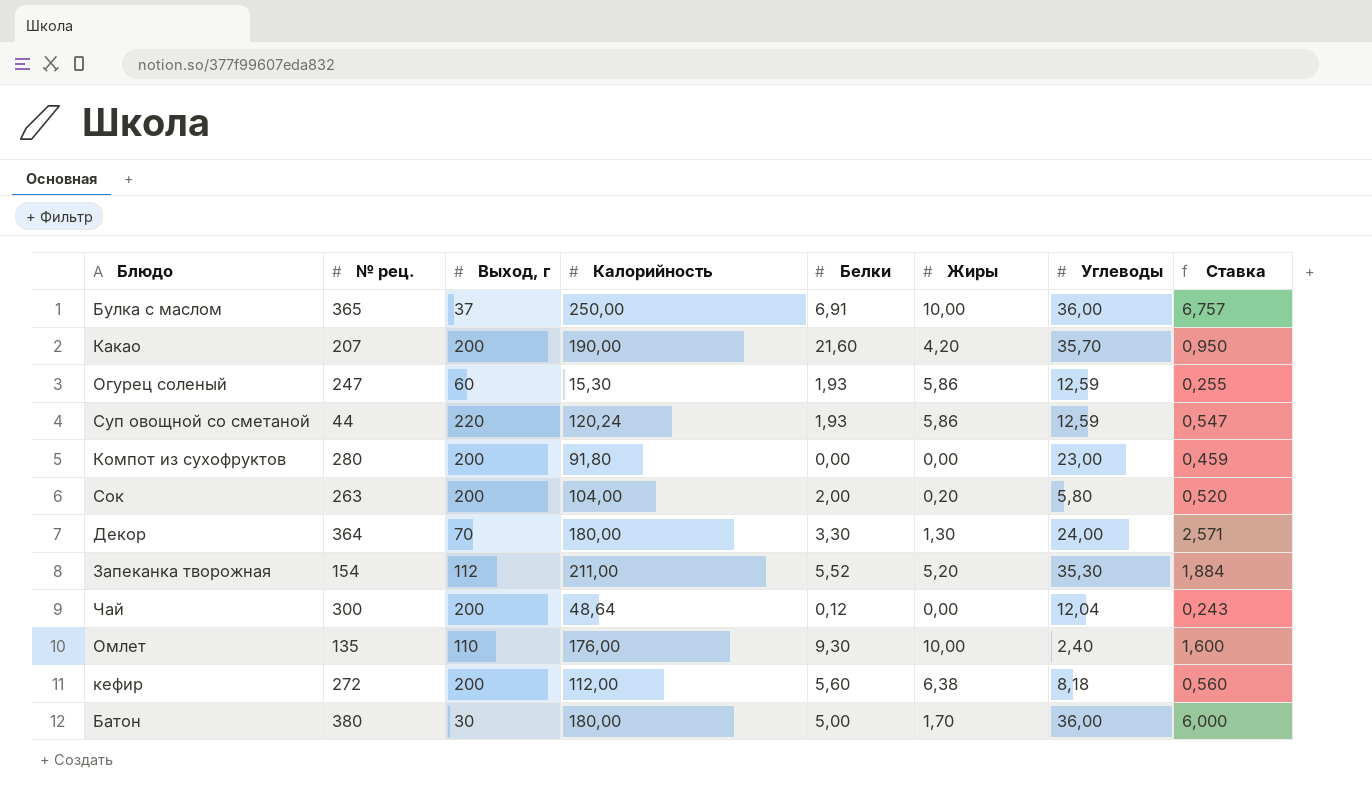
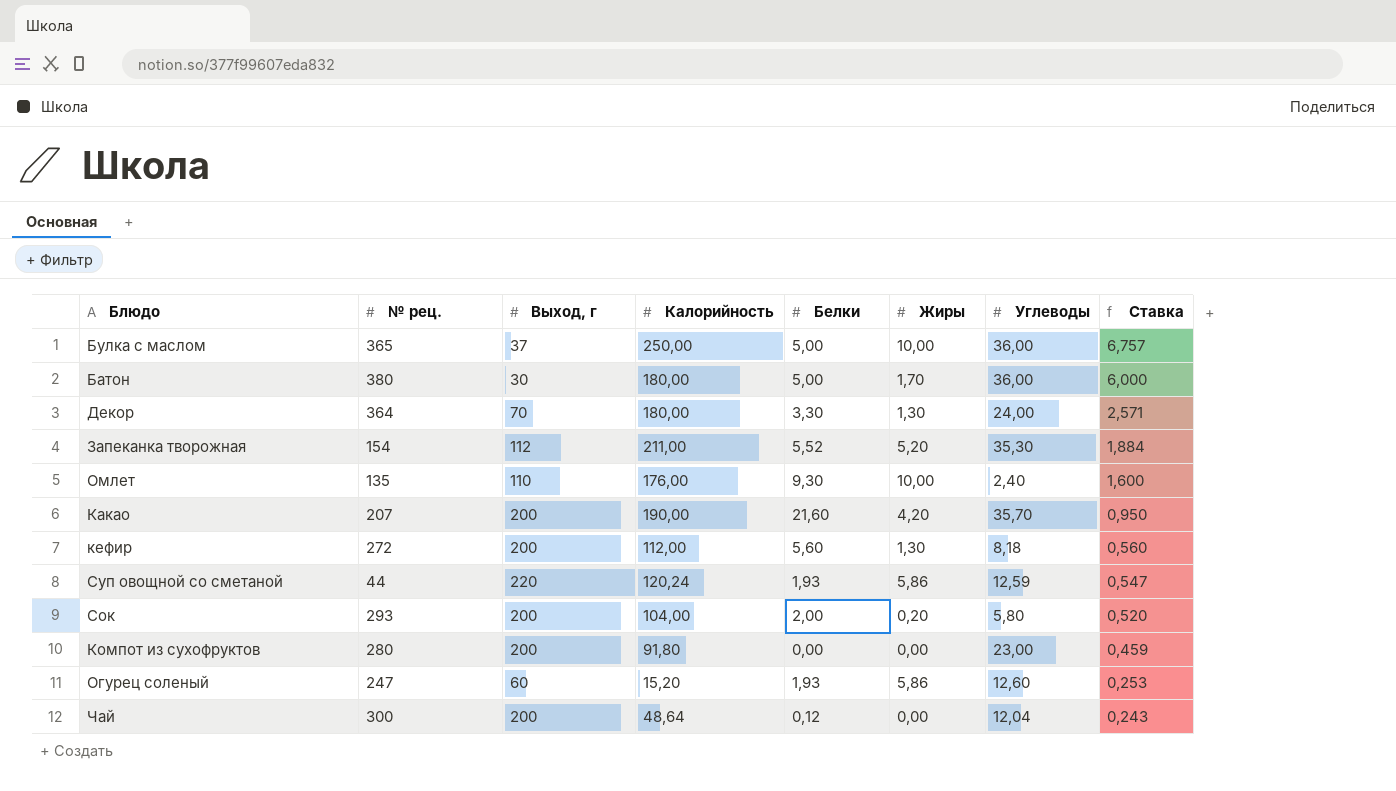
row order: none -> Ставка descending
Булка с маслом | Белки: 6,91 -> 5,00
кефир | Жиры: 6,38 -> 1,30
Сок | № рец.: 263 -> 293
Огурец соленый | Калорийность: 15,30 -> 15,20
Огурец соленый | Углеводы: 12,59 -> 12,60
Огурец соленый | Ставка: 0,255 -> 0,253

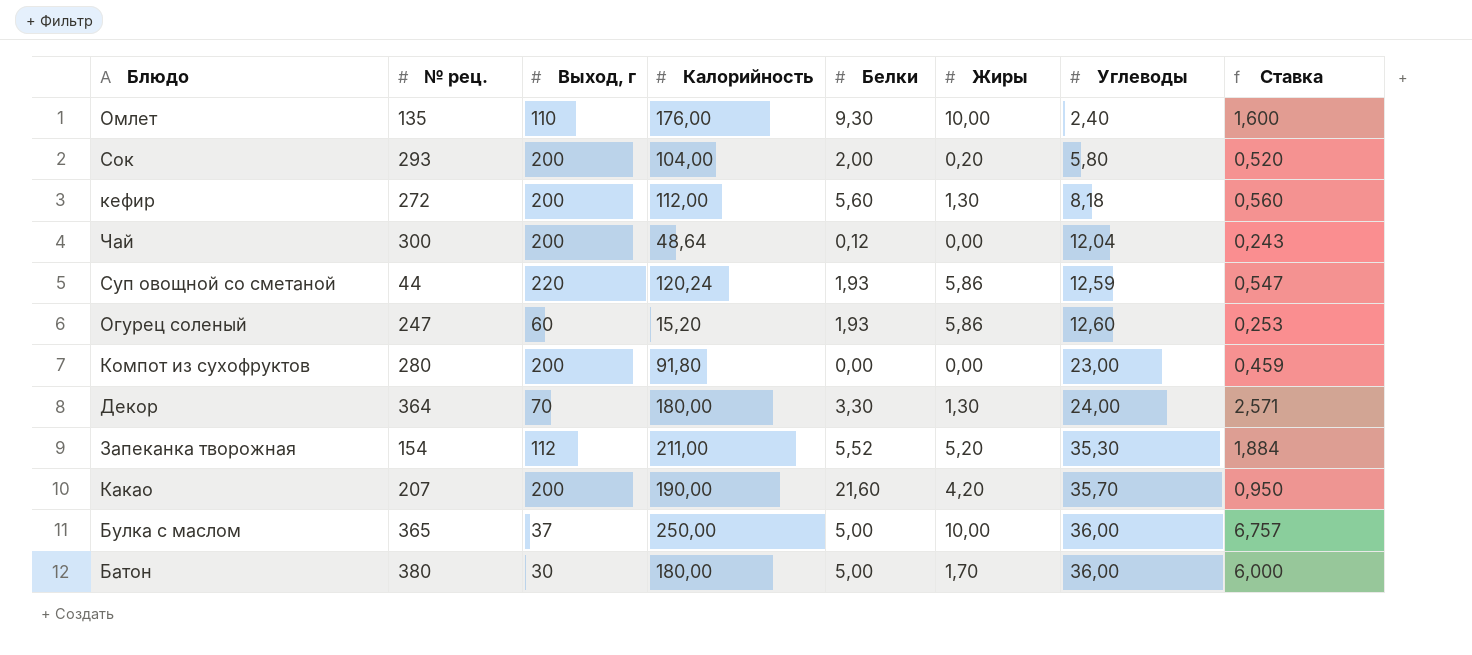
row order: Ставка descending -> Углеводы ascending

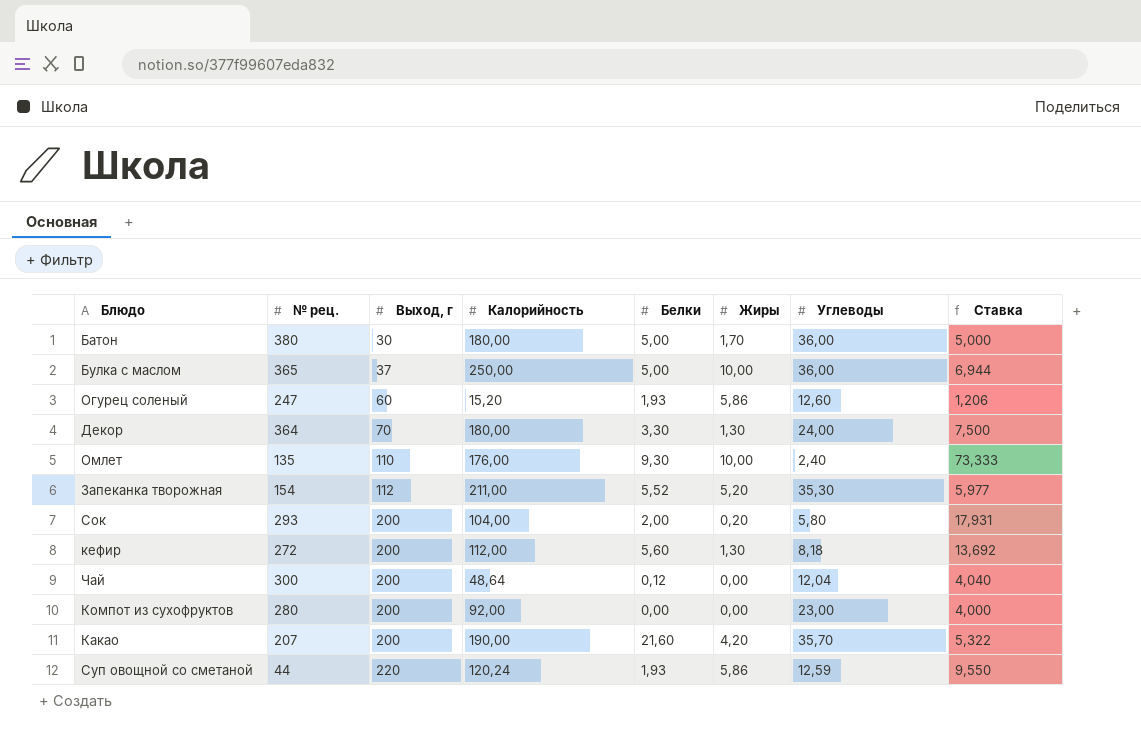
row order: Углеводы ascending -> Выход, г ascending
column Ставка | formula: [Калорийность] / [Выход, г] -> [Калорийность] / [Углеводы]
Компот из сухофруктов | Калорийность: 91,80 -> 92,00

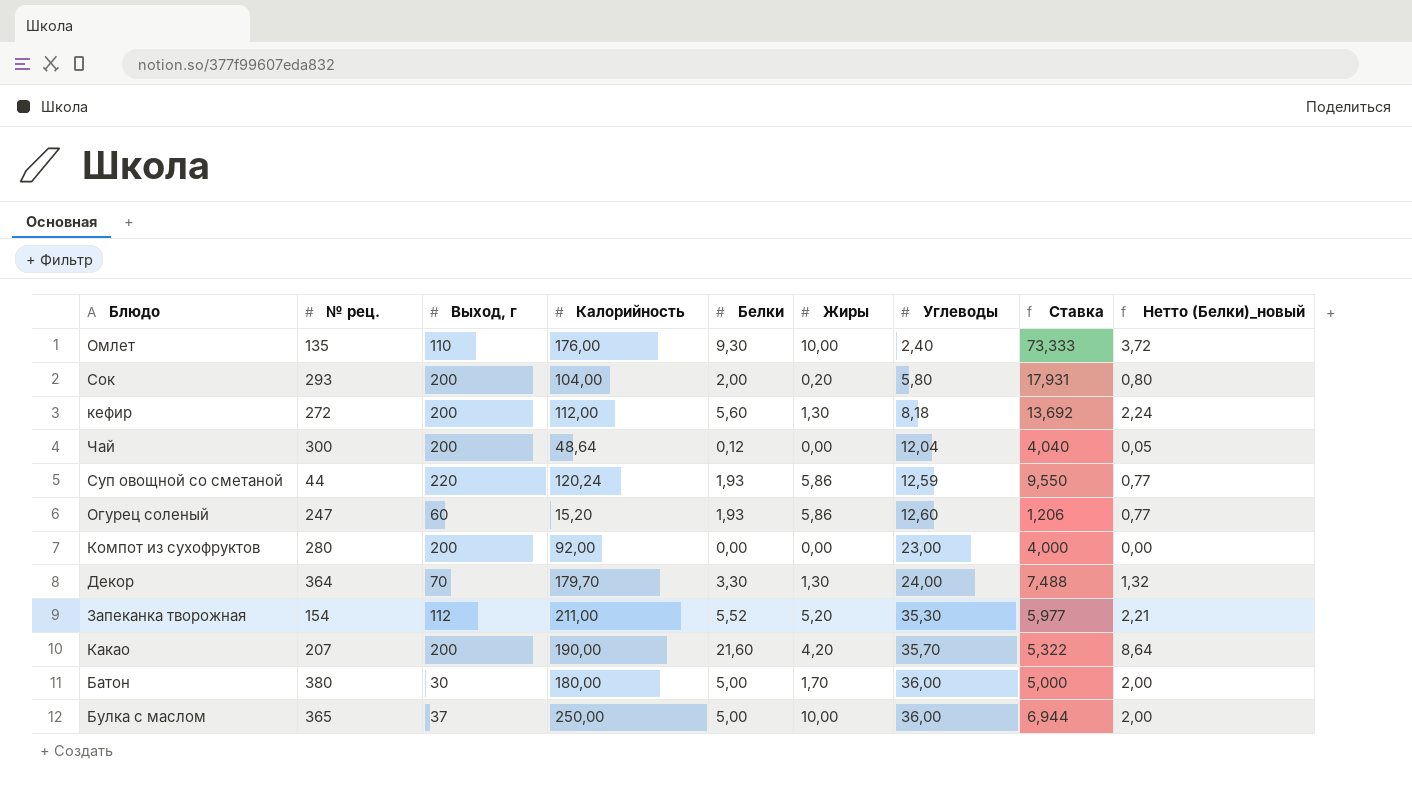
row order: Выход, г ascending -> Углеводы ascending
column Нетто (Белки)_новый | formula: none -> [Белки] * 0,4
Декор | Калорийность: 180,00 -> 179,70
Декор | Ставка: 7,500 -> 7,488

